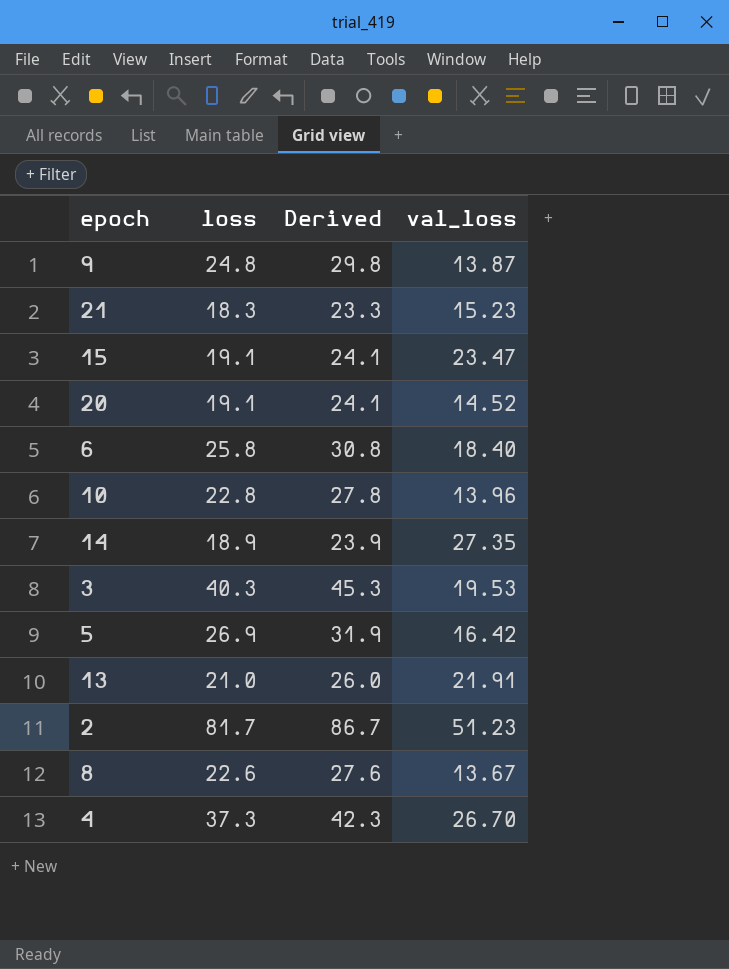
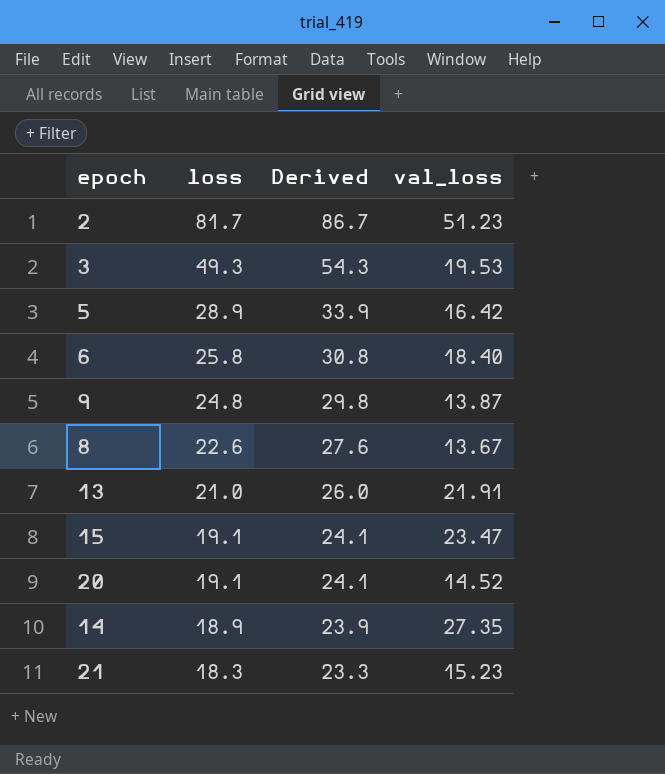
row order: none -> loss descending
row 10: 22.8 | 27.8 | 13.96 -> none
row 4: 37.3 | 42.3 | 26.70 -> none
3 | loss: 40.3 -> 49.3
3 | Derived: 45.3 -> 54.3
5 | loss: 26.9 -> 28.9
5 | Derived: 31.9 -> 33.9

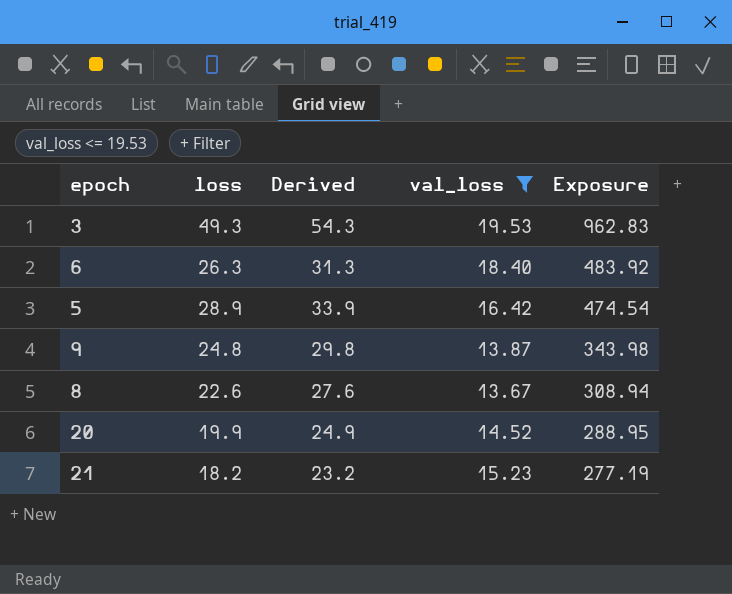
filter: none -> val_loss <= 19.53
row order: loss descending -> Exposure descending
column Exposure | formula: none -> [loss] * [val_loss]
6 | loss: 25.8 -> 26.3
6 | Derived: 30.8 -> 31.3
20 | loss: 19.1 -> 19.9
20 | Derived: 24.1 -> 24.9
21 | loss: 18.3 -> 18.2
21 | Derived: 23.3 -> 23.2

